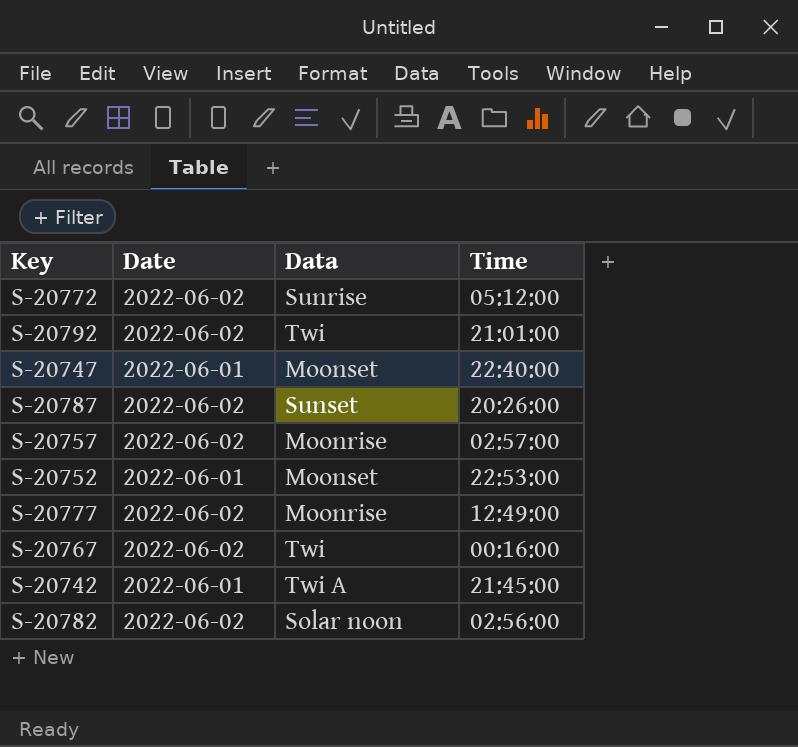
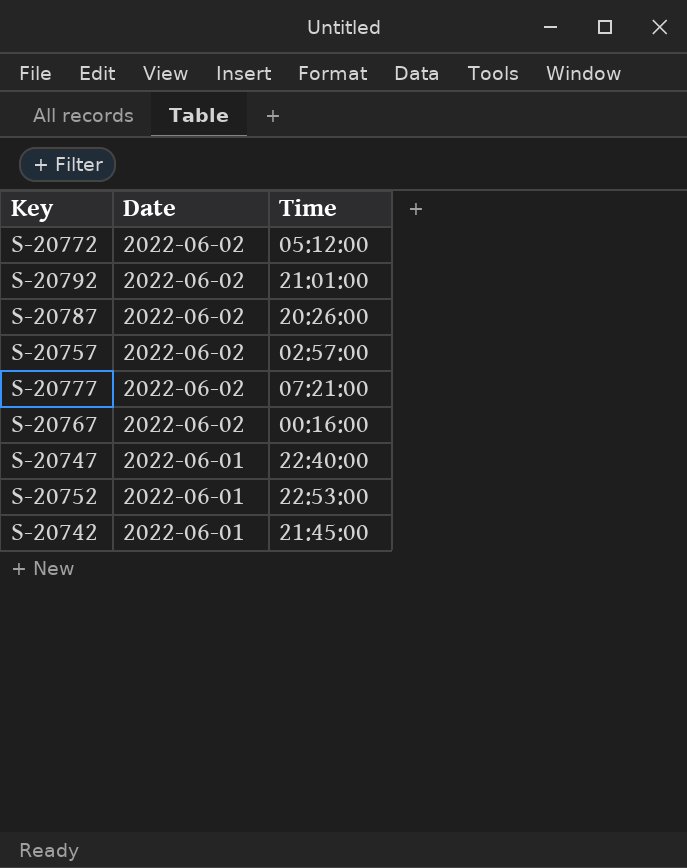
row order: none -> Date descending
column Data | position: 3 -> none
row S-20782: 2022-06-02 | Solar noon | 02:56:00 -> none
S-20777 | Time: 12:49:00 -> 07:21:00

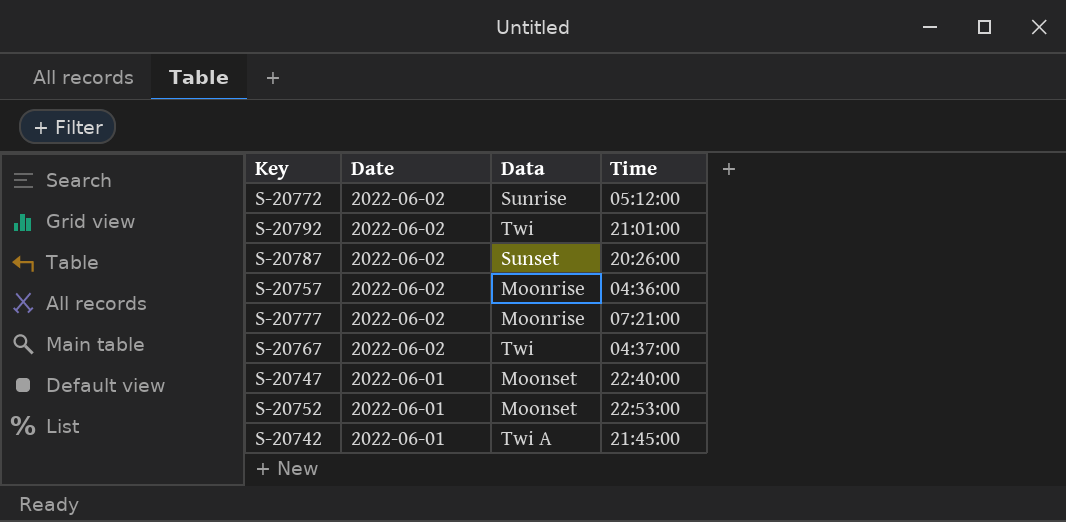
column Data | position: none -> 3
S-20757 | Time: 02:57:00 -> 04:36:00
S-20767 | Time: 00:16:00 -> 04:37:00

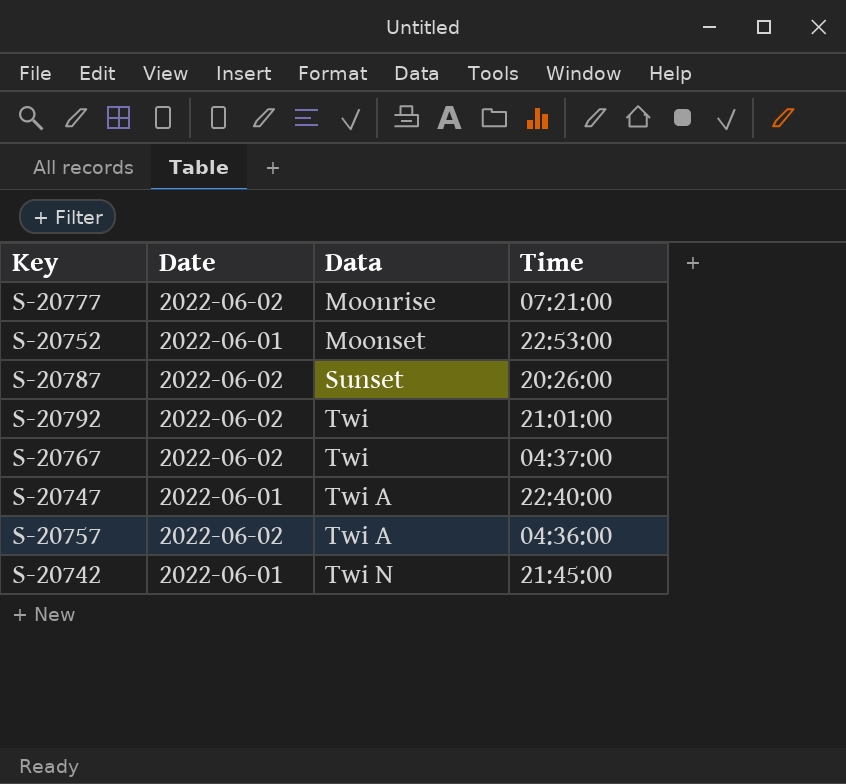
row order: Date descending -> Data ascending
row S-20772: 2022-06-02 | Sunrise | 05:12:00 -> none
S-20747 | Data: Moonset -> Twi A
S-20757 | Data: Moonrise -> Twi A
S-20742 | Data: Twi A -> Twi N

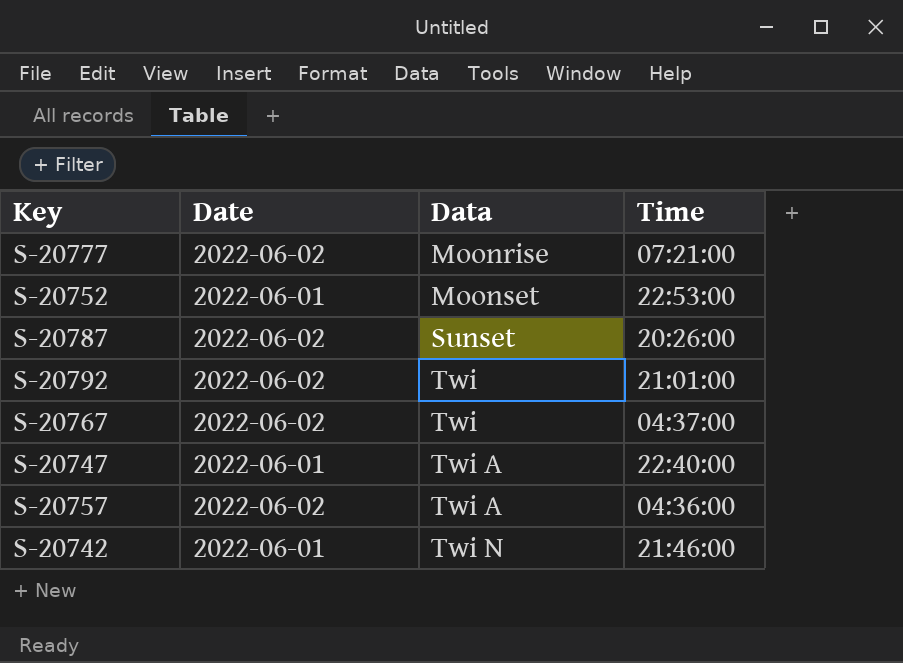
S-20742 | Time: 21:45:00 -> 21:46:00

